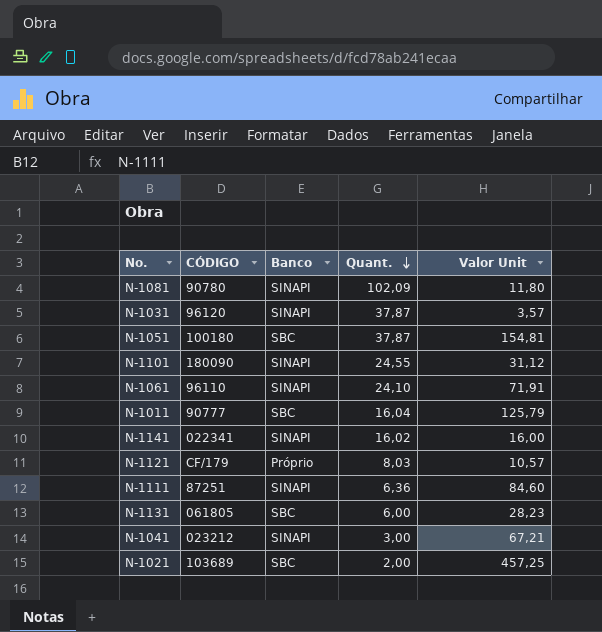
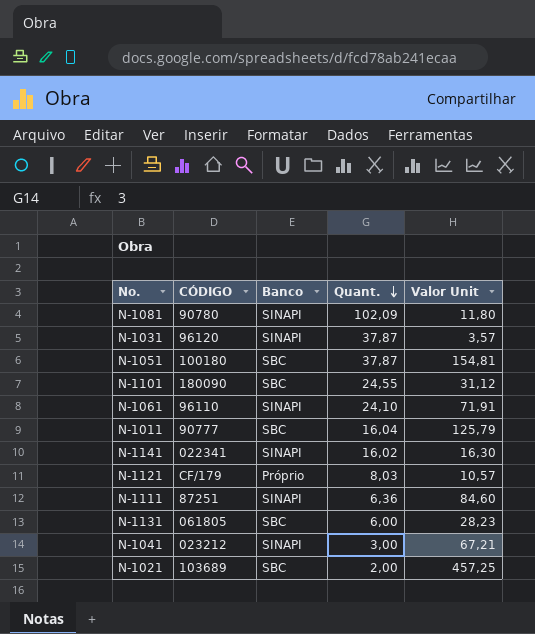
N-1101 | Banco: SINAPI -> SBC
N-1141 | Valor Unit: 16,00 -> 16,30

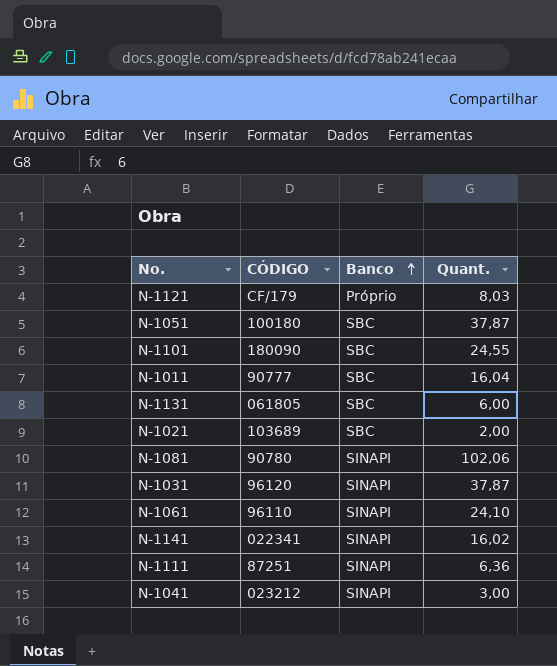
row order: Quant. descending -> Banco ascending
column Valor Unit | position: 5 -> none
N-1081 | Quant.: 102,09 -> 102,06

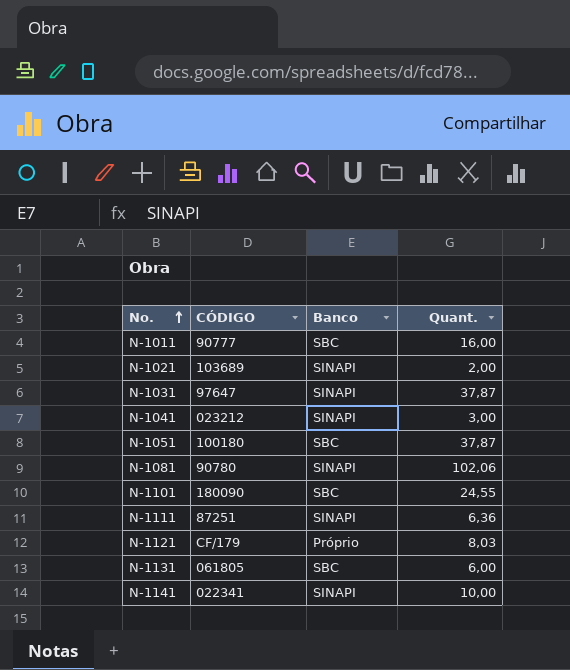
row order: Banco ascending -> No. ascending
row N-1061: 96110 | SINAPI | 24,10 -> none
N-1011 | Quant.: 16,04 -> 16,00
N-1021 | Banco: SBC -> SINAPI
N-1031 | CÓDIGO: 96120 -> 97647
N-1141 | Quant.: 16,02 -> 10,00

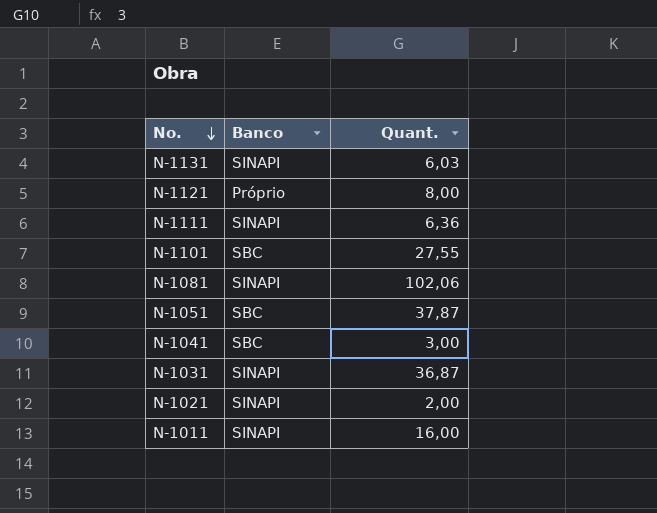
row order: No. ascending -> No. descending
column CÓDIGO | position: 2 -> none
row N-1141: 022341 | SINAPI | 10,00 -> none
N-1131 | Banco: SBC -> SINAPI
N-1131 | Quant.: 6,00 -> 6,03
N-1121 | Quant.: 8,03 -> 8,00
N-1101 | Quant.: 24,55 -> 27,55
N-1041 | Banco: SINAPI -> SBC
N-1031 | Quant.: 37,87 -> 36,87
N-1011 | Banco: SBC -> SINAPI

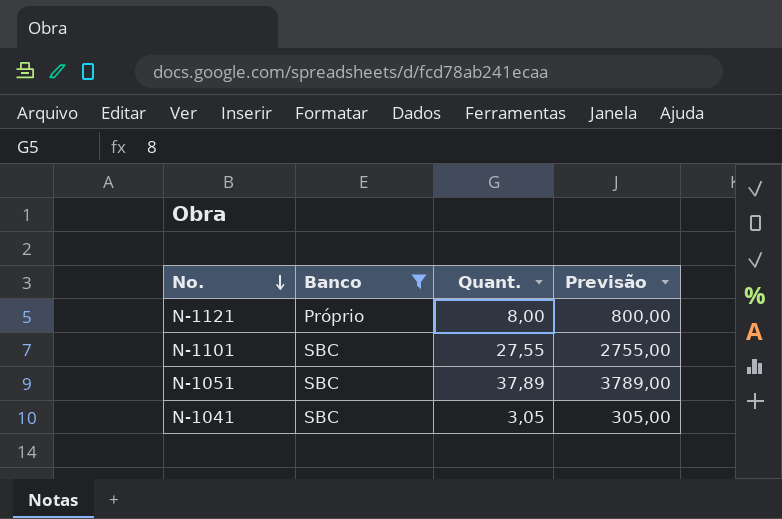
filter: none -> Banco != SINAPI
column Previsão | formula: none -> [Quant.] * 100
N-1051 | Quant.: 37,87 -> 37,89
N-1041 | Quant.: 3,00 -> 3,05

